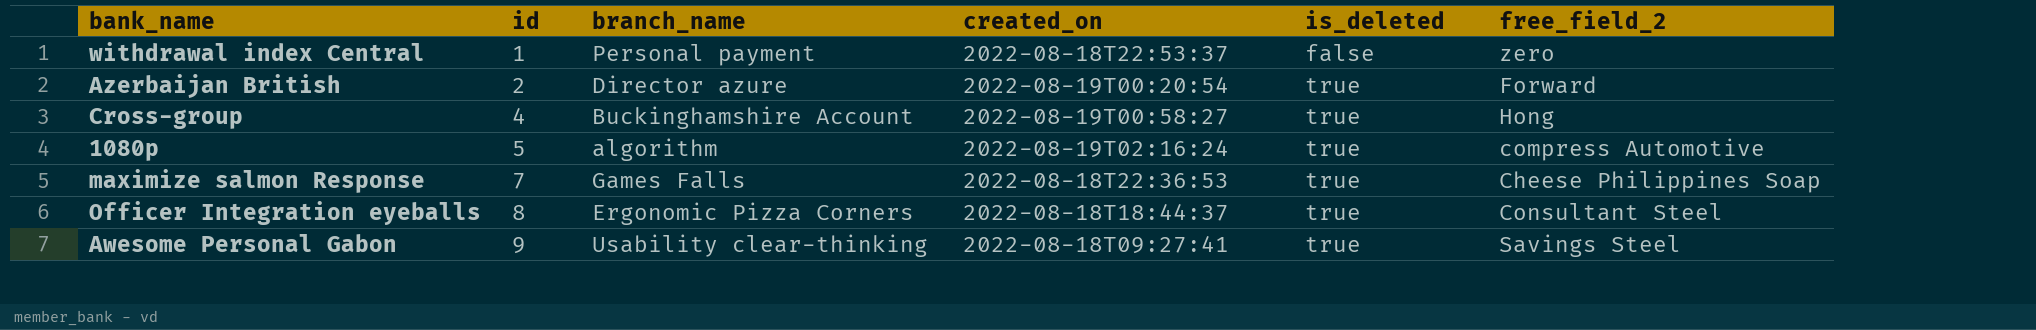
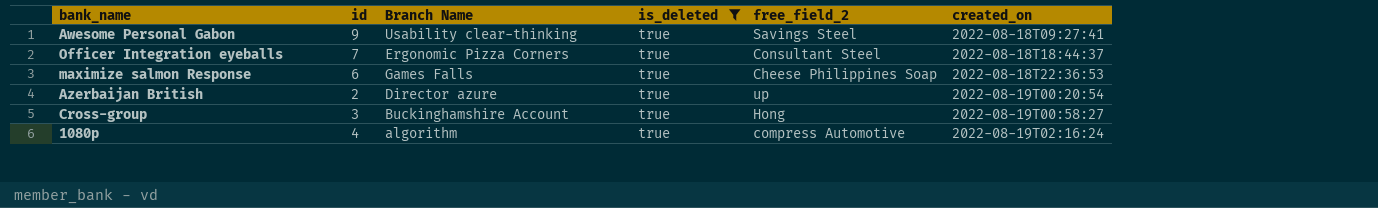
filter: none -> is_deleted = true
row order: id ascending -> created_on ascending
column name: branch_name -> Branch Name
column created_on | position: 4 -> 6
Officer Integration eyeballs | id: 8 -> 7
maximize salmon Response | id: 7 -> 6
Azerbaijan British | free_field_2: Forward -> up
Cross-group | id: 4 -> 3
1080p | id: 5 -> 4

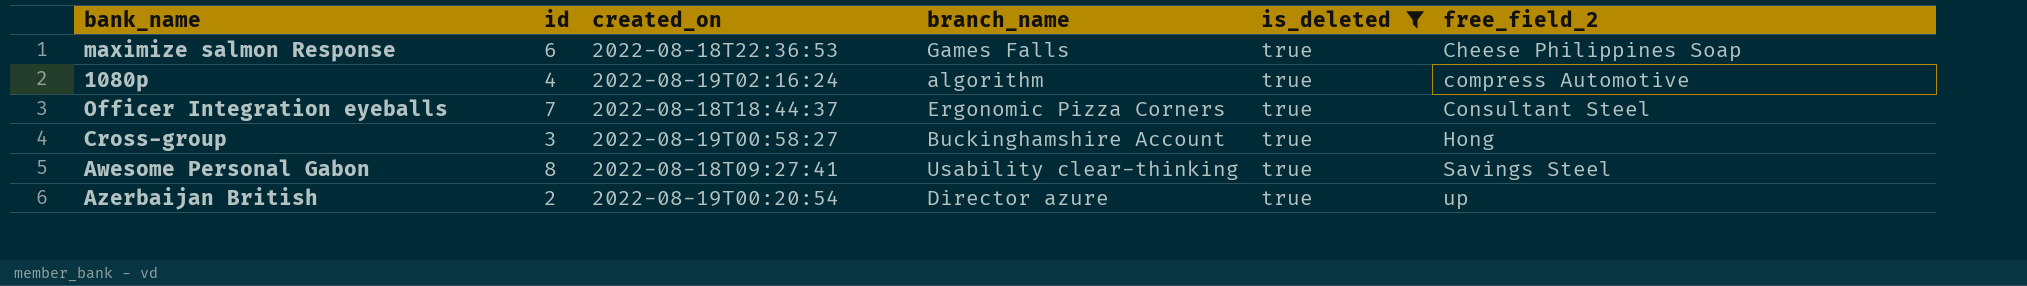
row order: created_on ascending -> free_field_2 ascending
column created_on | position: 6 -> 3
column name: Branch Name -> branch_name
Awesome Personal Gabon | id: 9 -> 8

